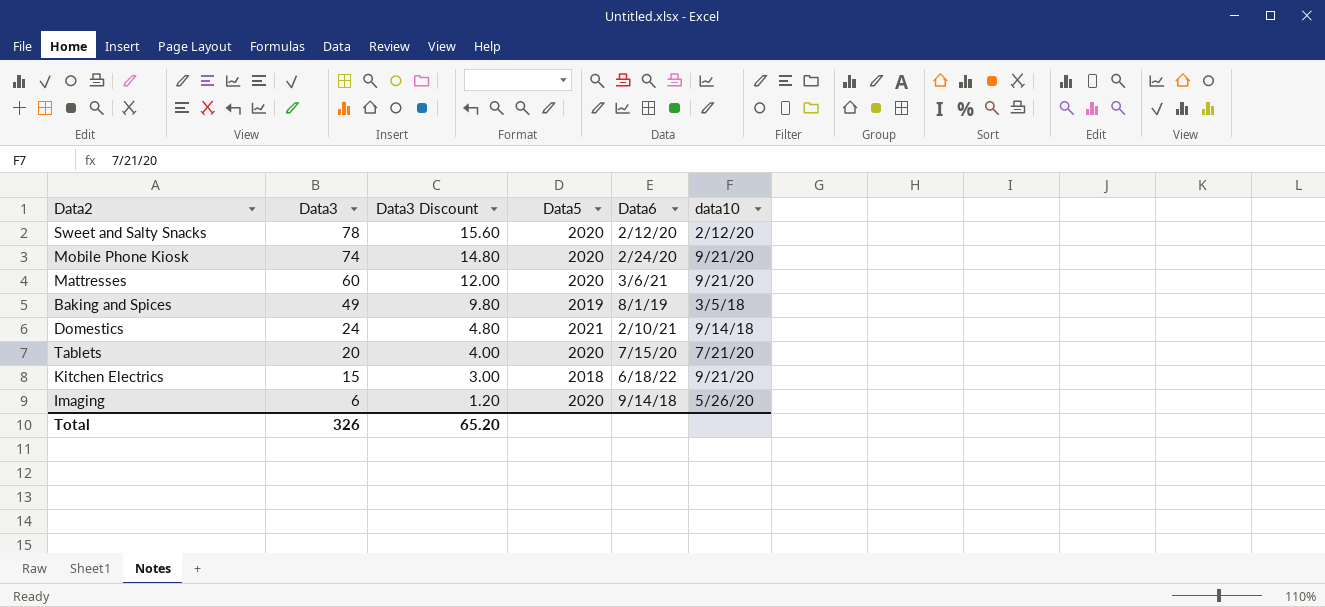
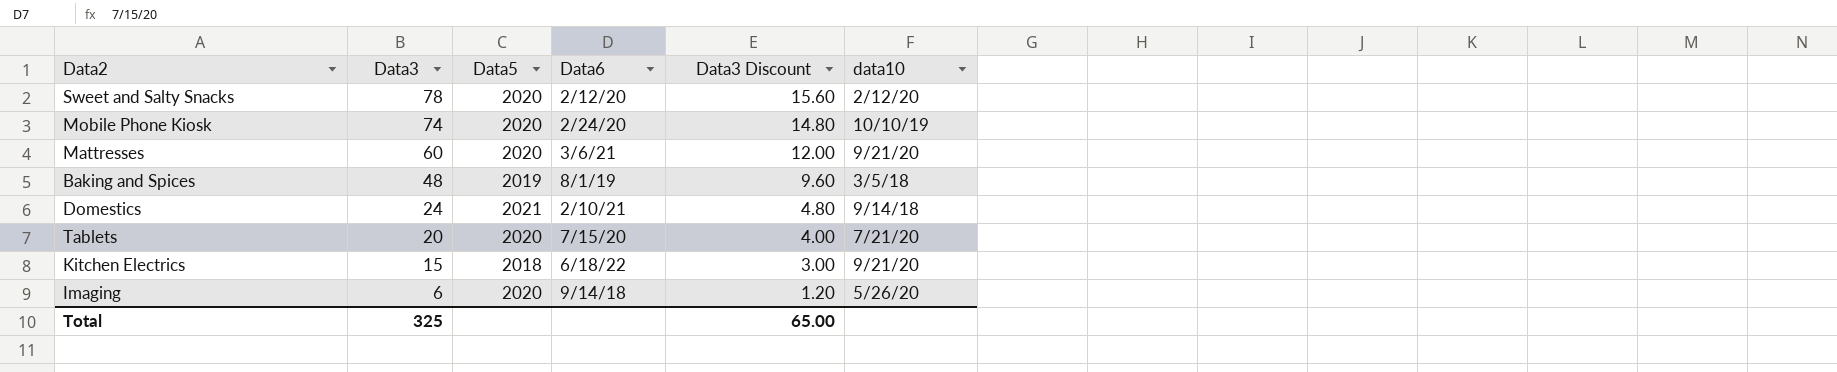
column Data3 Discount | position: 3 -> 5
Mobile Phone Kiosk | data10: 9/21/20 -> 10/10/19
Baking and Spices | Data3: 49 -> 48
Baking and Spices | Data3 Discount: 9.80 -> 9.60
Total | Data3: 326 -> 325
Total | Data3 Discount: 65.20 -> 65.00

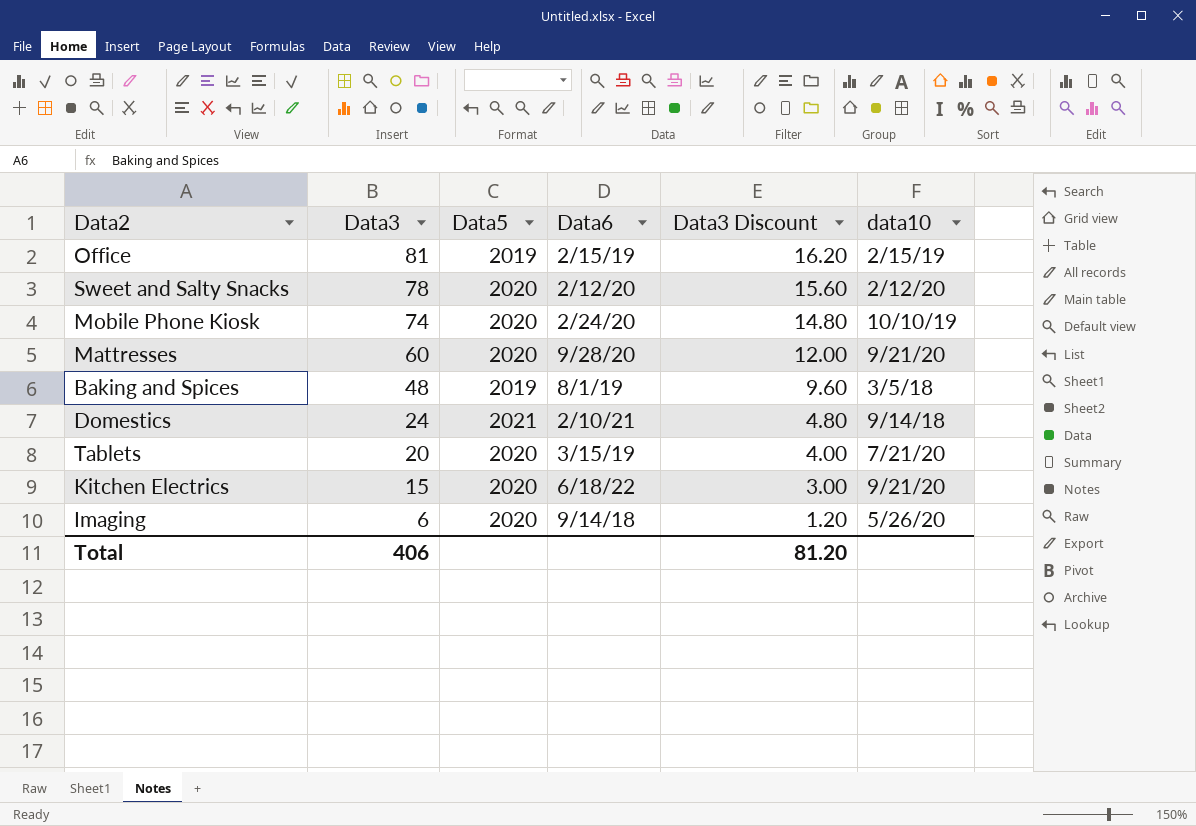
row Office: none -> 81 | 2019 | 2/15/19 | 16.20 | 2/15/19
Mattresses | Data6: 3/6/21 -> 9/28/20
Tablets | Data6: 7/15/20 -> 3/15/19
Kitchen Electrics | Data5: 2018 -> 2020
Total | Data3: 325 -> 406
Total | Data3 Discount: 65.00 -> 81.20

